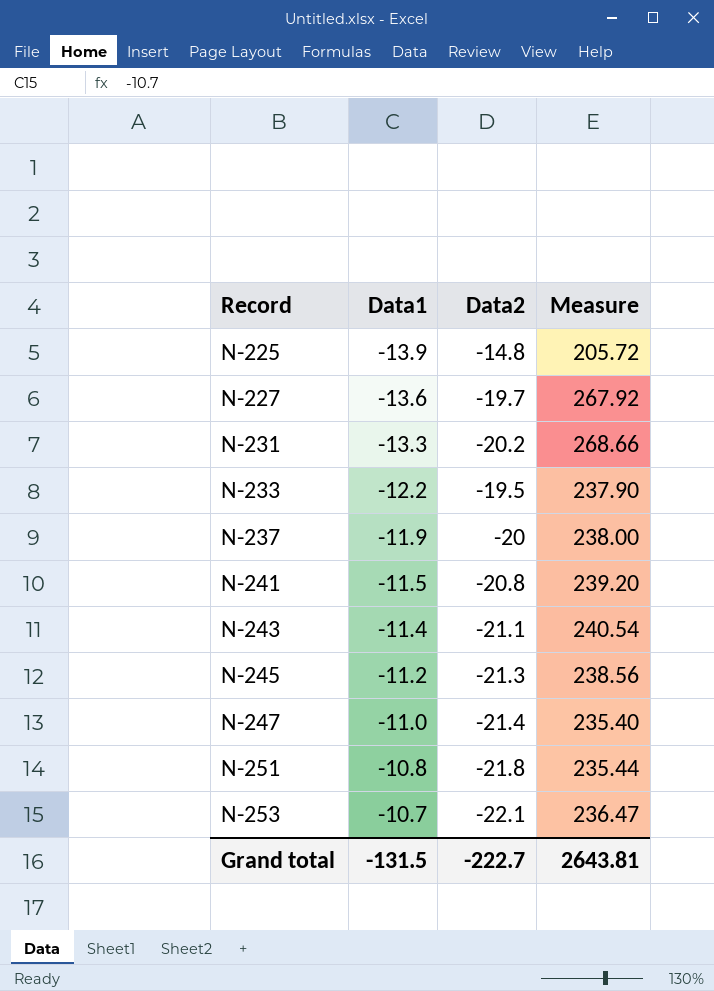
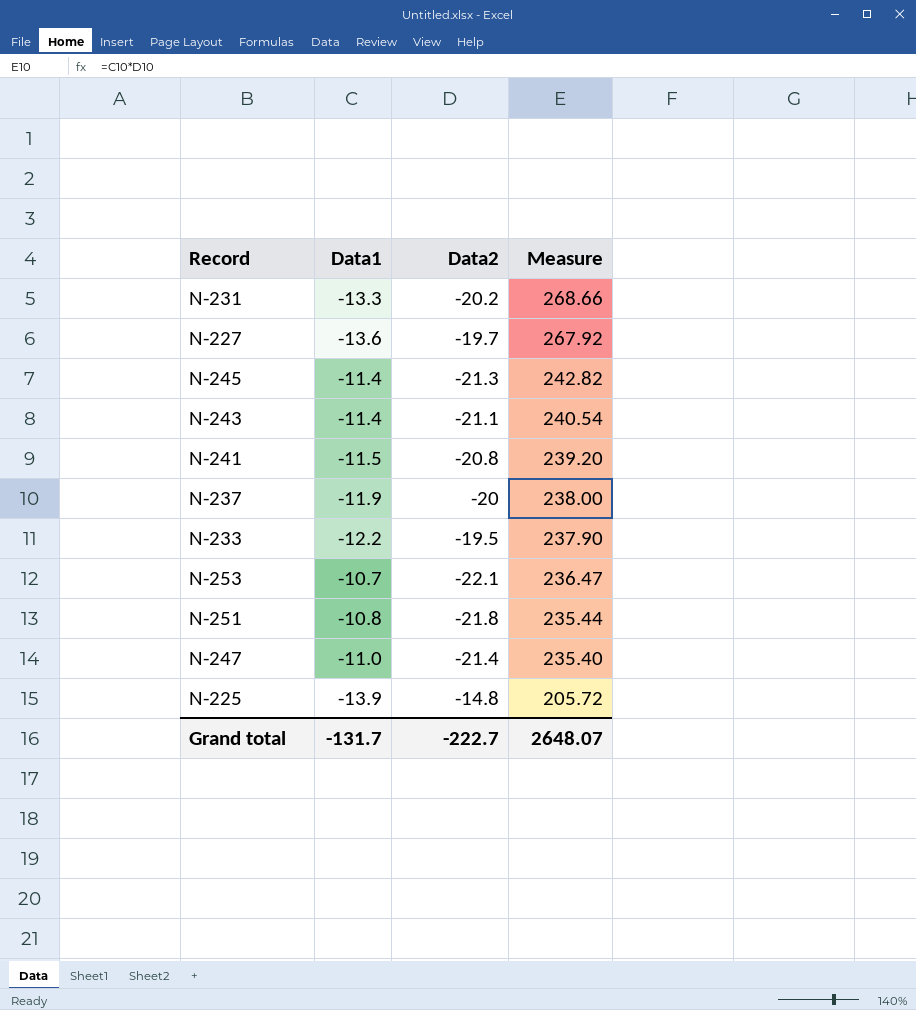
row order: Record ascending -> Measure descending
N-245 | Data1: -11.2 -> -11.4
N-245 | Measure: 238.56 -> 242.82
Grand total | Data1: -131.5 -> -131.7
Grand total | Measure: 2643.81 -> 2648.07

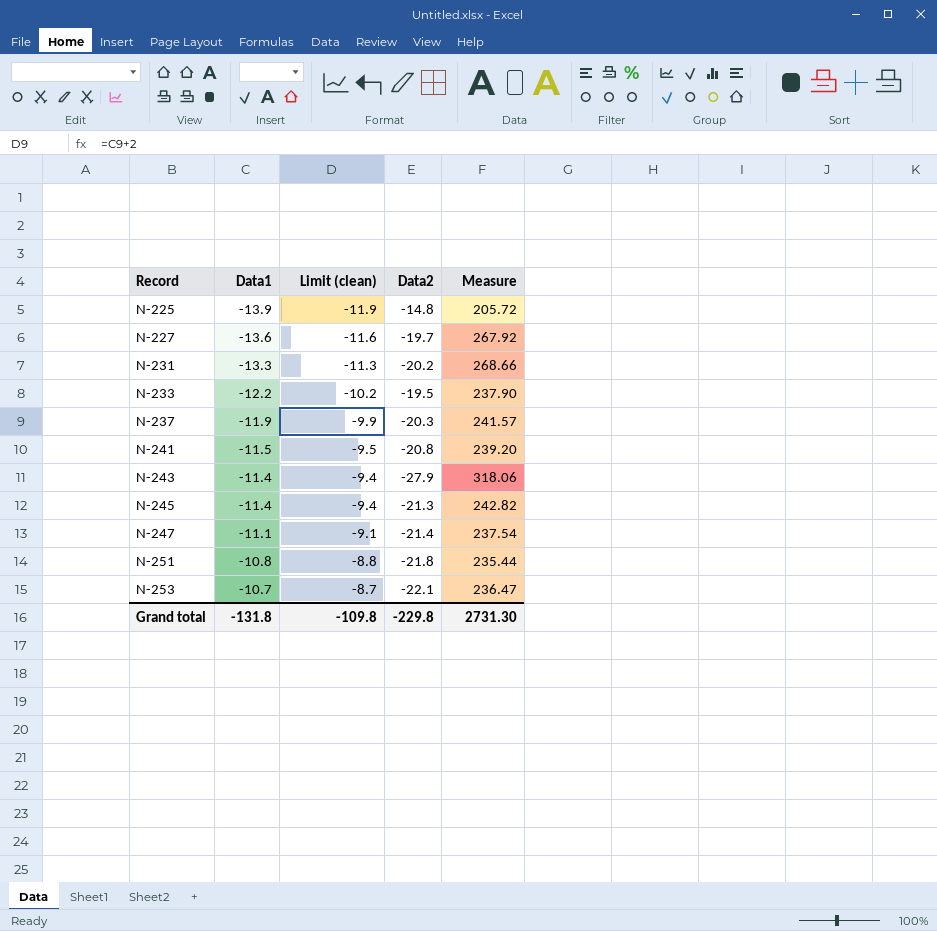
row order: Measure descending -> Record ascending
column Limit (clean) | formula: none -> [Data1] + 2
N-237 | Data2: -20 -> -20.3
N-237 | Measure: 238.00 -> 241.57
N-243 | Data2: -21.1 -> -27.9
N-243 | Measure: 240.54 -> 318.06
N-247 | Data1: -11.0 -> -11.1
N-247 | Measure: 235.40 -> 237.54
Grand total | Data1: -131.7 -> -131.8
Grand total | Data2: -222.7 -> -229.8
Grand total | Measure: 2648.07 -> 2731.30

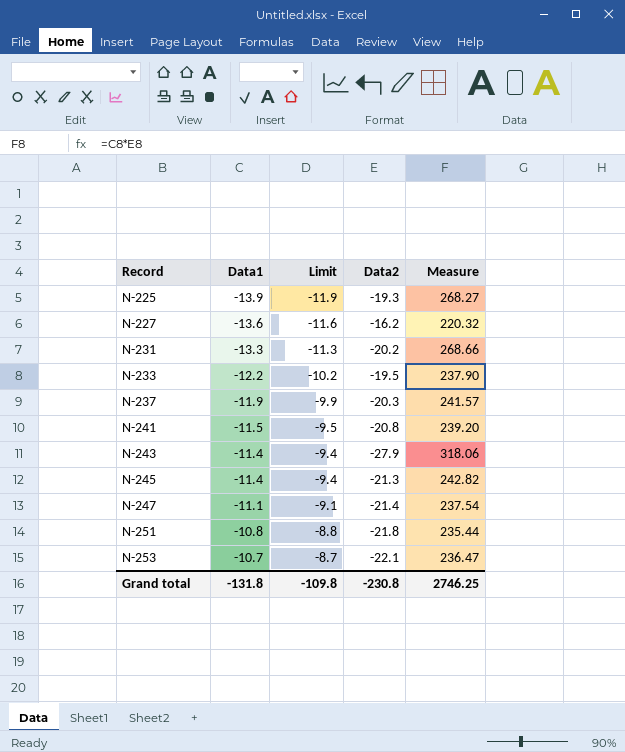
column name: Limit (clean) -> Limit
N-225 | Data2: -14.8 -> -19.3
N-225 | Measure: 205.72 -> 268.27
N-227 | Data2: -19.7 -> -16.2
N-227 | Measure: 267.92 -> 220.32
Grand total | Data2: -229.8 -> -230.8
Grand total | Measure: 2731.30 -> 2746.25

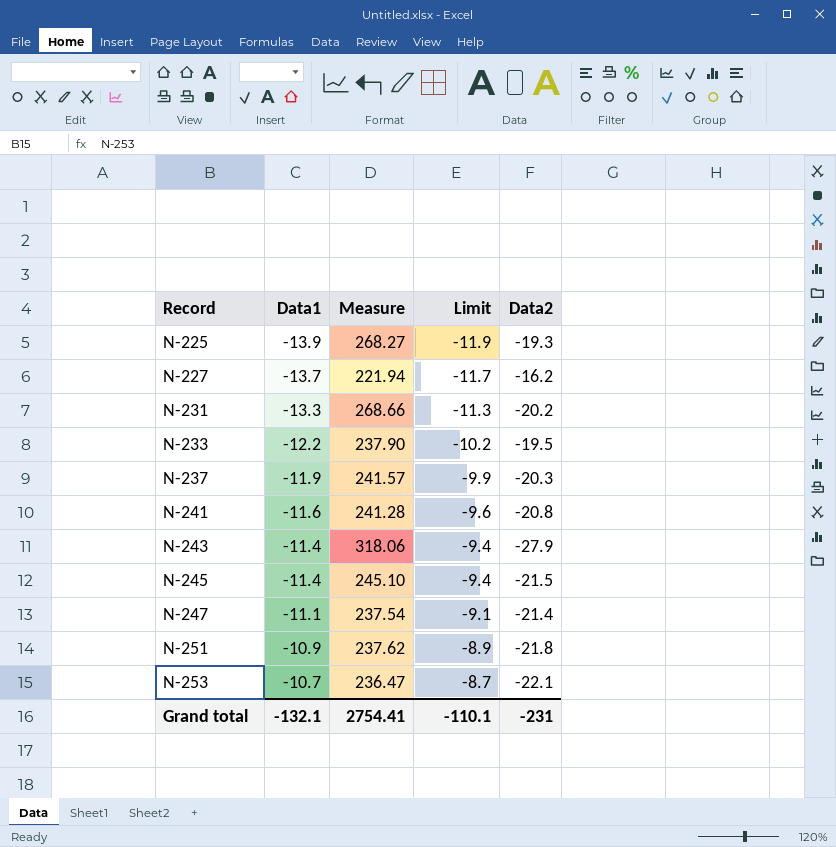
column Measure | position: 5 -> 3
N-227 | Data1: -13.6 -> -13.7
N-227 | Measure: 220.32 -> 221.94
N-227 | Limit: -11.6 -> -11.7
N-241 | Data1: -11.5 -> -11.6
N-241 | Measure: 239.20 -> 241.28
N-241 | Limit: -9.5 -> -9.6
N-245 | Measure: 242.82 -> 245.10
N-245 | Data2: -21.3 -> -21.5
N-251 | Data1: -10.8 -> -10.9
N-251 | Measure: 235.44 -> 237.62
N-251 | Limit: -8.8 -> -8.9
Grand total | Data1: -131.8 -> -132.1
Grand total | Measure: 2746.25 -> 2754.41
Grand total | Limit: -109.8 -> -110.1
Grand total | Data2: -230.8 -> -231

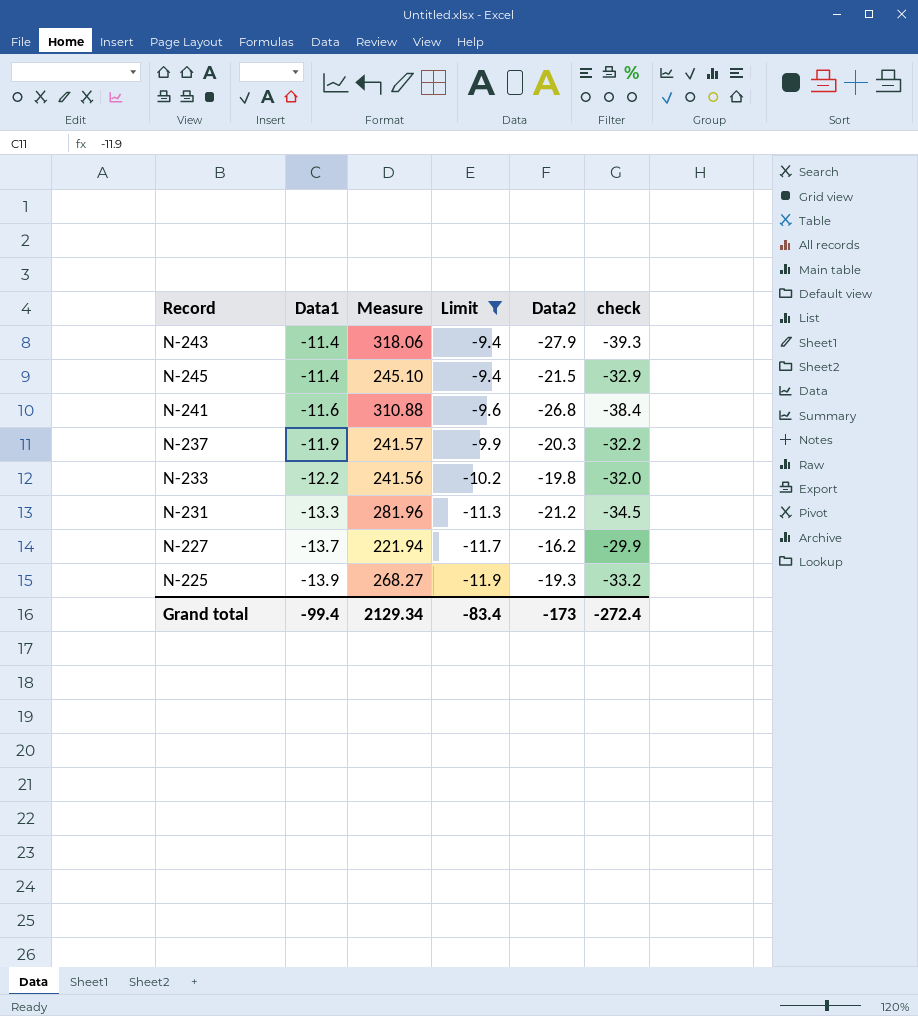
filter: none -> Limit <= -9.4
row order: Record ascending -> Data1 descending
column check | formula: none -> [Data1] + [Data2]
N-241 | Measure: 241.28 -> 310.88
N-241 | Data2: -20.8 -> -26.8
N-233 | Measure: 237.90 -> 241.56
N-233 | Data2: -19.5 -> -19.8
N-231 | Measure: 268.66 -> 281.96
N-231 | Data2: -20.2 -> -21.2
Grand total | Data1: -132.1 -> -99.4
Grand total | Measure: 2754.41 -> 2129.34
Grand total | Limit: -110.1 -> -83.4
Grand total | Data2: -231 -> -173

